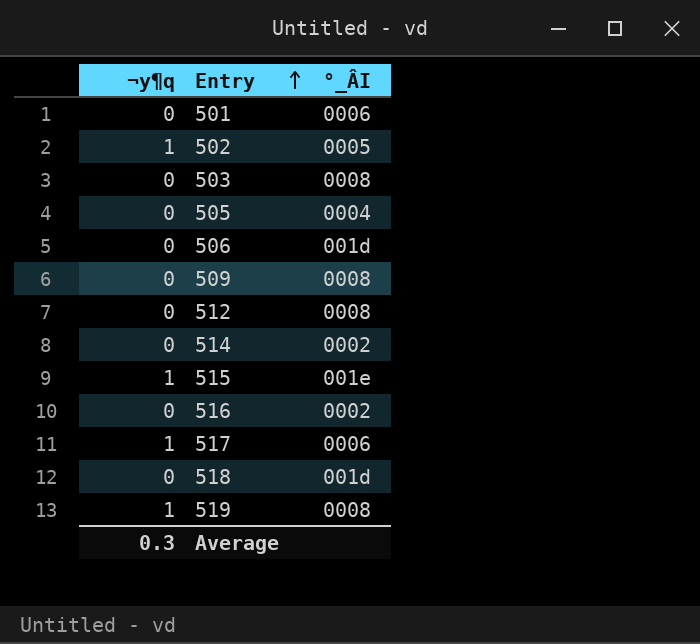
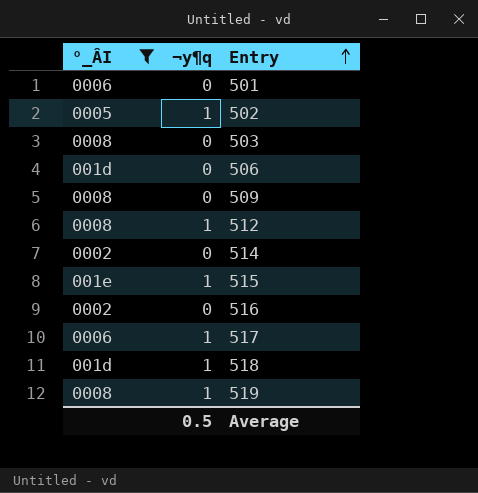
filter: none -> °_ÂI != 0004
column °_ÂI | position: 3 -> 1
512 | ¬y¶q: 0 -> 1
518 | ¬y¶q: 0 -> 1
Average | ¬y¶q: 0.3 -> 0.5

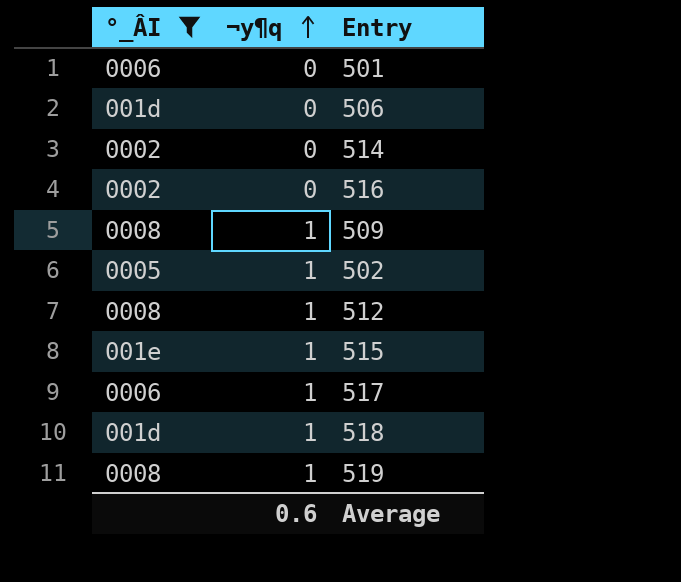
row order: Entry ascending -> ¬y¶q ascending
row 503: 0008 | 0 -> none
509 | ¬y¶q: 0 -> 1
Average | ¬y¶q: 0.5 -> 0.6

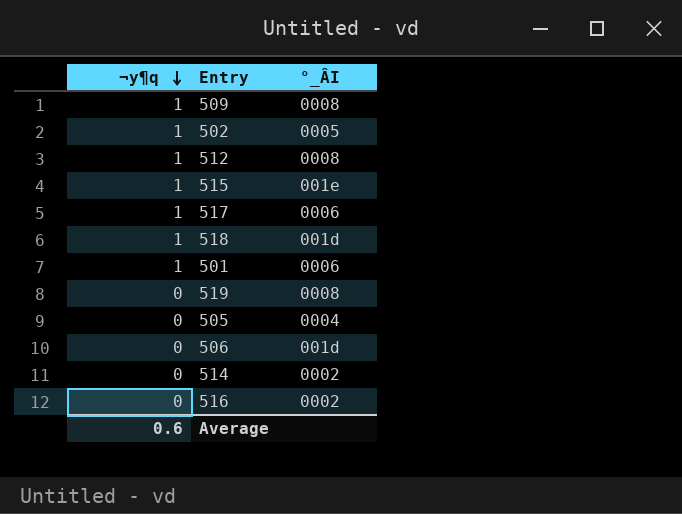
filter: °_ÂI != 0004 -> none
row order: ¬y¶q ascending -> ¬y¶q descending
column °_ÂI | position: 1 -> 3
501 | ¬y¶q: 0 -> 1
519 | ¬y¶q: 1 -> 0

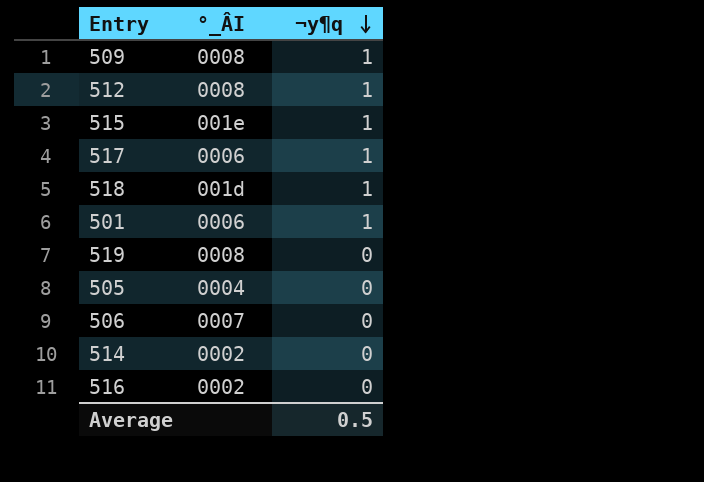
column ¬y¶q | position: 1 -> 3
row 502: 1 | 0005 -> none
506 | °_ÂI: 001d -> 0007
Average | ¬y¶q: 0.6 -> 0.5

